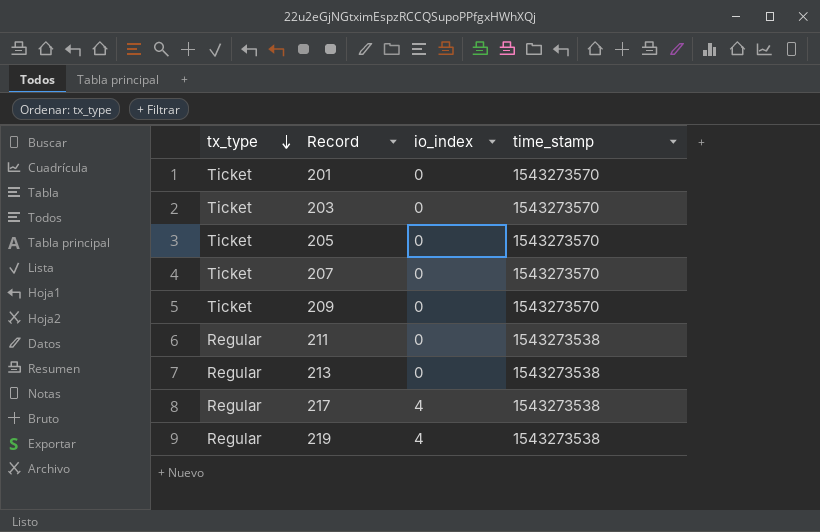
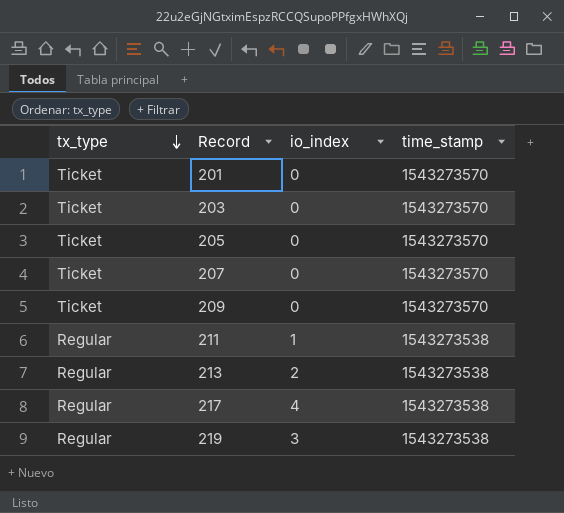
211 | io_index: 0 -> 1
213 | io_index: 0 -> 2
219 | io_index: 4 -> 3

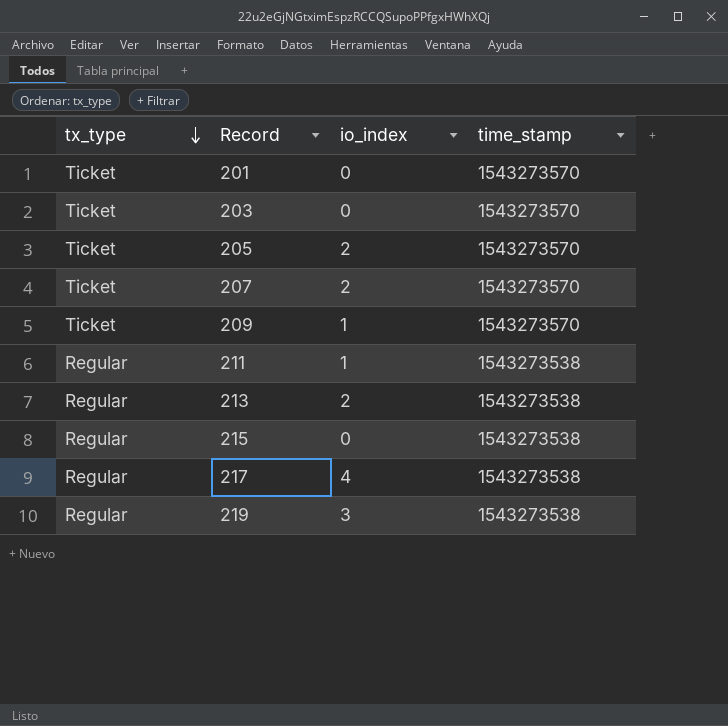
205 | io_index: 0 -> 2
207 | io_index: 0 -> 2
209 | io_index: 0 -> 1
row 215: none -> Regular | 0 | 1543273538

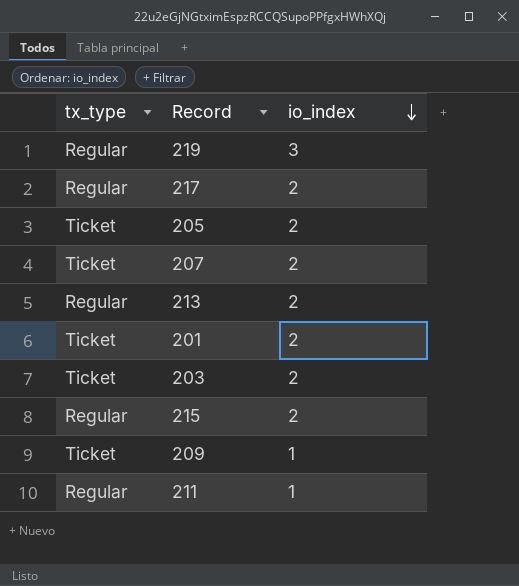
row order: tx_type descending -> io_index descending
column time_stamp | position: 4 -> none
217 | io_index: 4 -> 2
201 | io_index: 0 -> 2
203 | io_index: 0 -> 2
215 | io_index: 0 -> 2

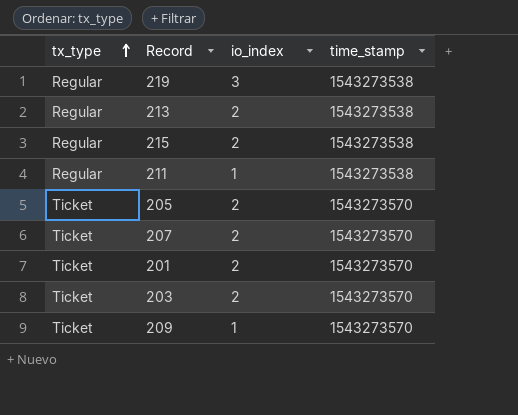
row order: io_index descending -> tx_type ascending
column time_stamp | position: none -> 4
row 217: Regular | 2 -> none

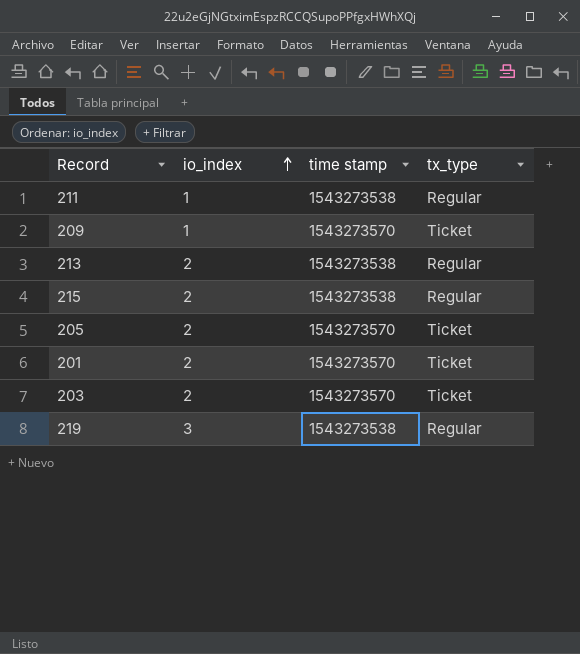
row order: tx_type ascending -> io_index ascending
column name: time_stamp -> time stamp
column tx_type | position: 1 -> 4
row 207: Ticket | 2 | 1543273570 -> none

